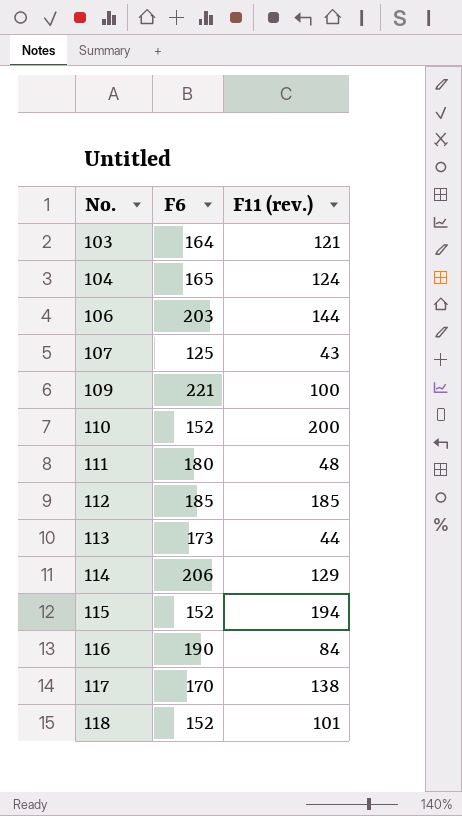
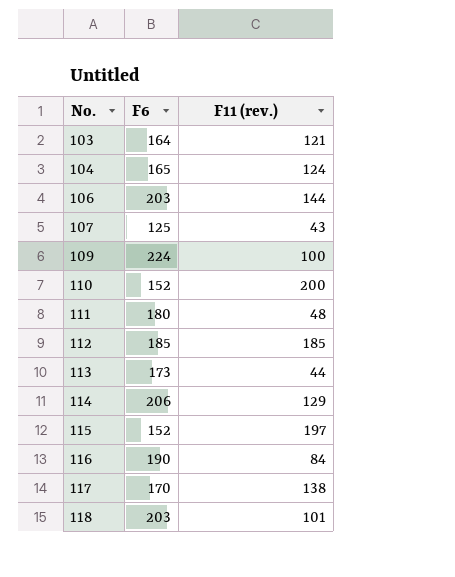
109 | F6: 221 -> 224
115 | F11 (rev.): 194 -> 197
118 | F6: 152 -> 203

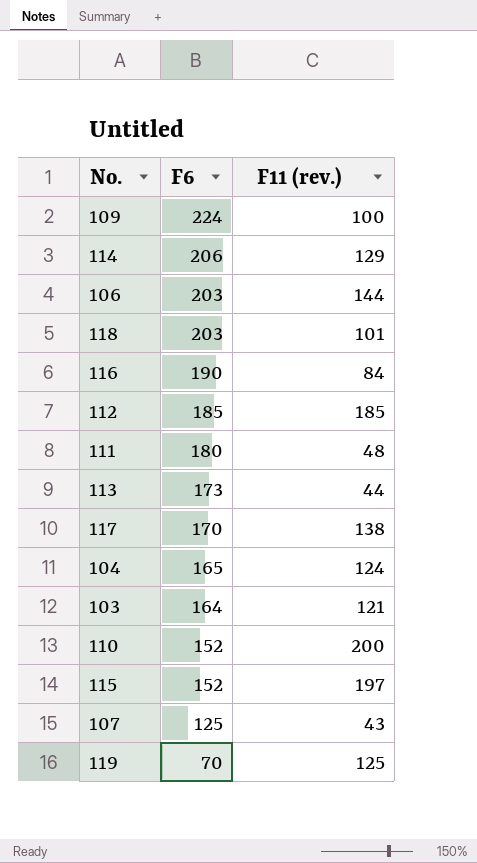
row order: No. ascending -> F6 descending
row 119: none -> 70 | 125

